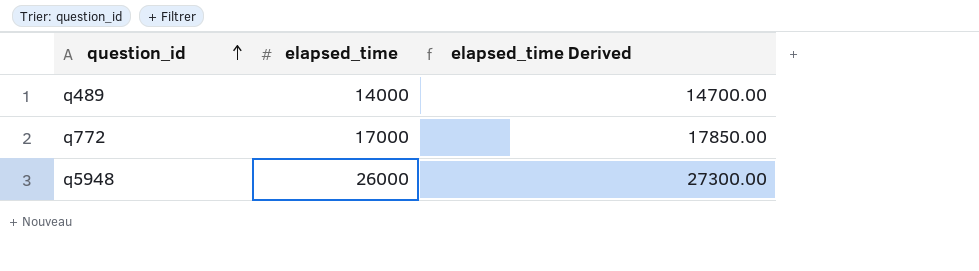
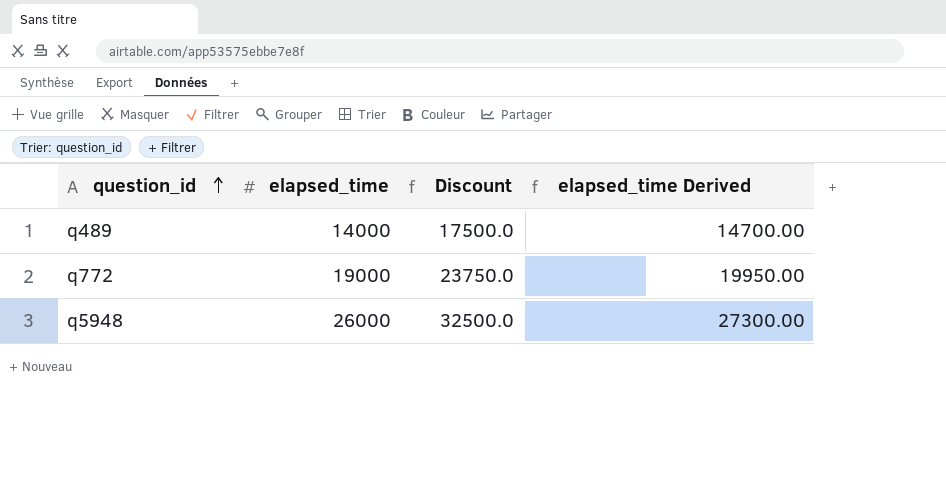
column Discount | formula: none -> [elapsed_time] * 1.25
q772 | elapsed_time: 17000 -> 19000
q772 | elapsed_time Derived: 17850.00 -> 19950.00

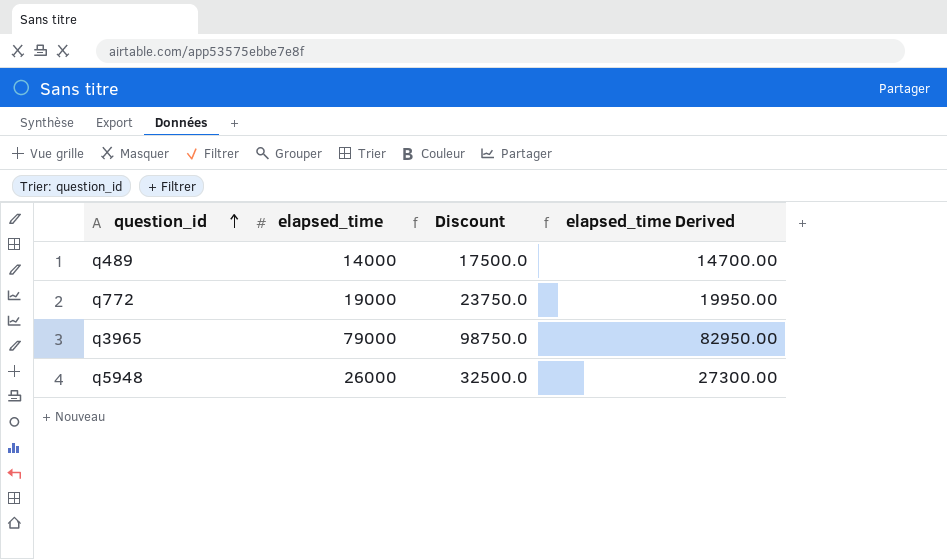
row q3965: none -> 79000 | 98750.0 | 82950.00

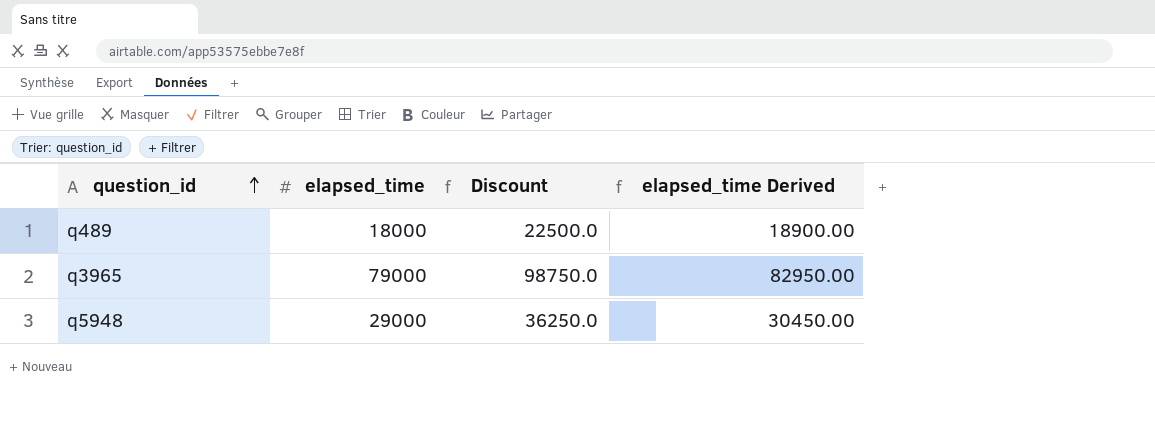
row q772: 19000 | 23750.0 | 19950.00 -> none
q489 | elapsed_time: 14000 -> 18000
q489 | Discount: 17500.0 -> 22500.0
q489 | elapsed_time Derived: 14700.00 -> 18900.00
q5948 | elapsed_time: 26000 -> 29000
q5948 | Discount: 32500.0 -> 36250.0
q5948 | elapsed_time Derived: 27300.00 -> 30450.00

